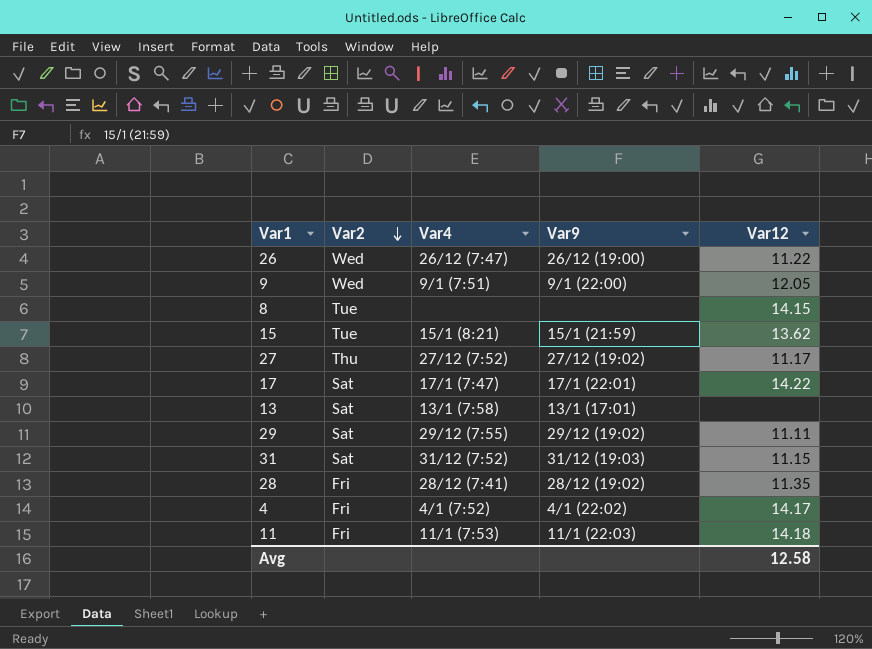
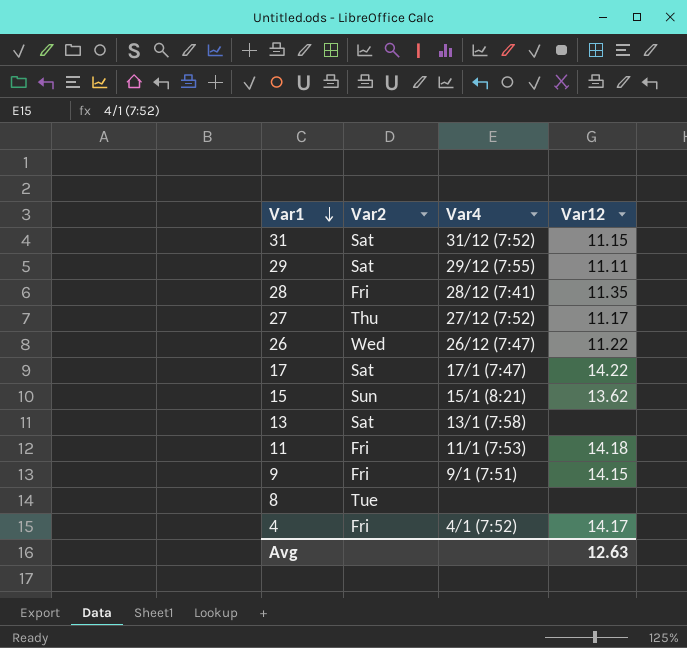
row order: Var2 descending -> Var1 descending
column Var9 | position: 4 -> none
15 | Var2: Tue -> Sun
9 | Var2: Wed -> Fri
9 | Var12: 12.05 -> 14.15
8 | Var12: 14.15 -> none
Avg | Var12: 12.58 -> 12.63

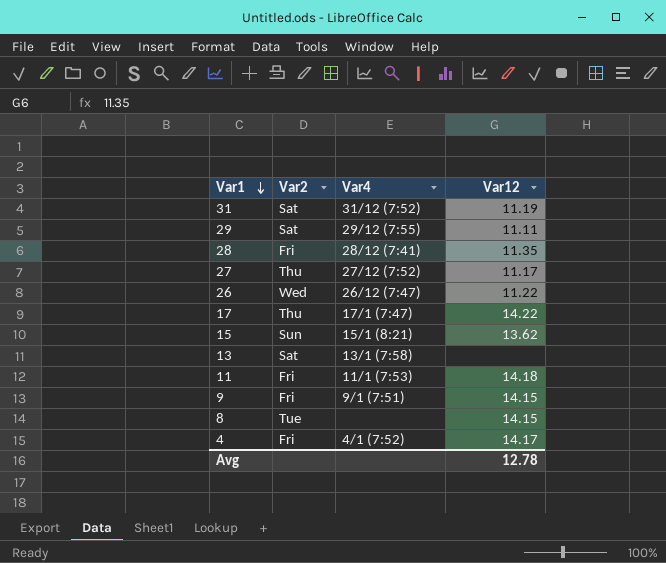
31 | Var12: 11.15 -> 11.19
17 | Var2: Sat -> Thu
8 | Var12: none -> 14.15
Avg | Var12: 12.63 -> 12.78

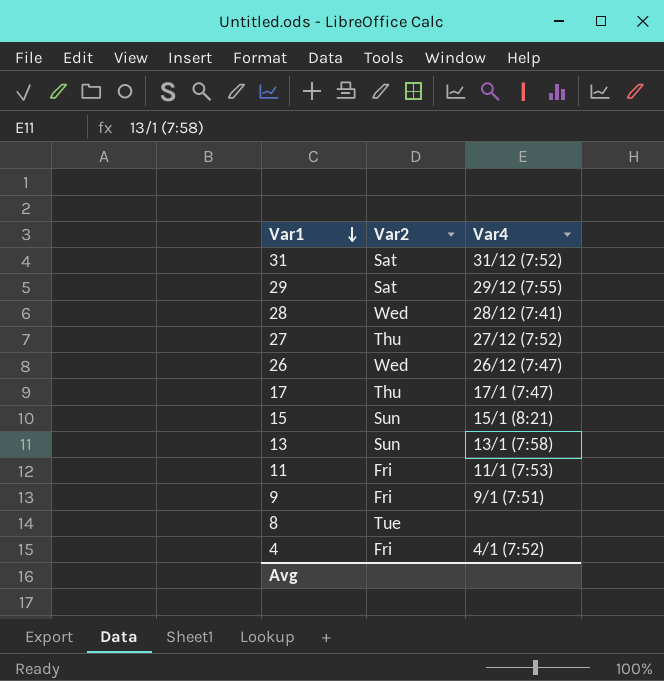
column Var12 | position: 4 -> none
28 | Var2: Fri -> Wed
13 | Var2: Sat -> Sun

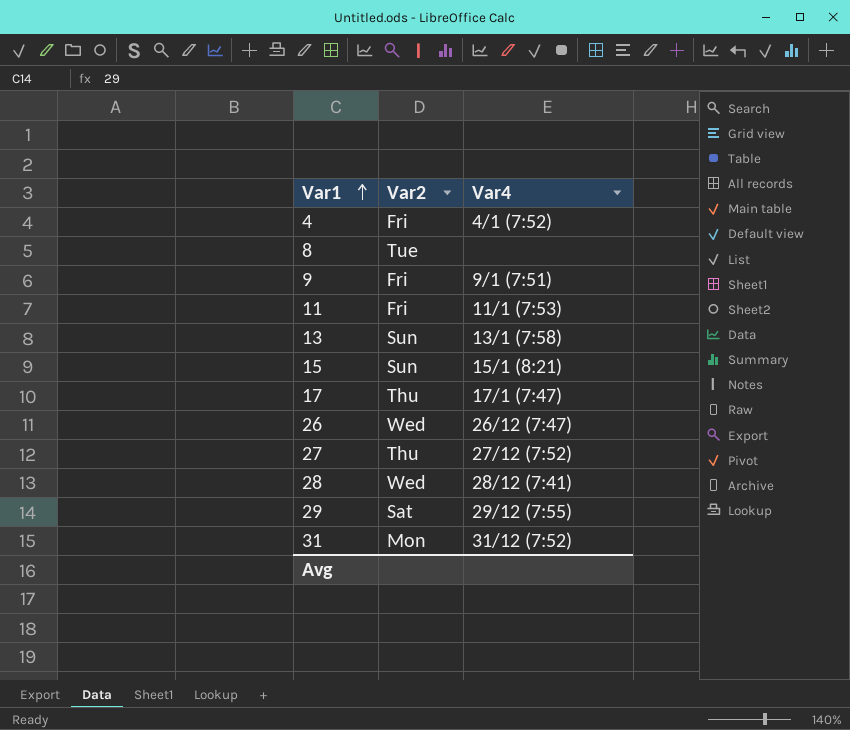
row order: Var1 descending -> Var1 ascending
31 | Var2: Sat -> Mon

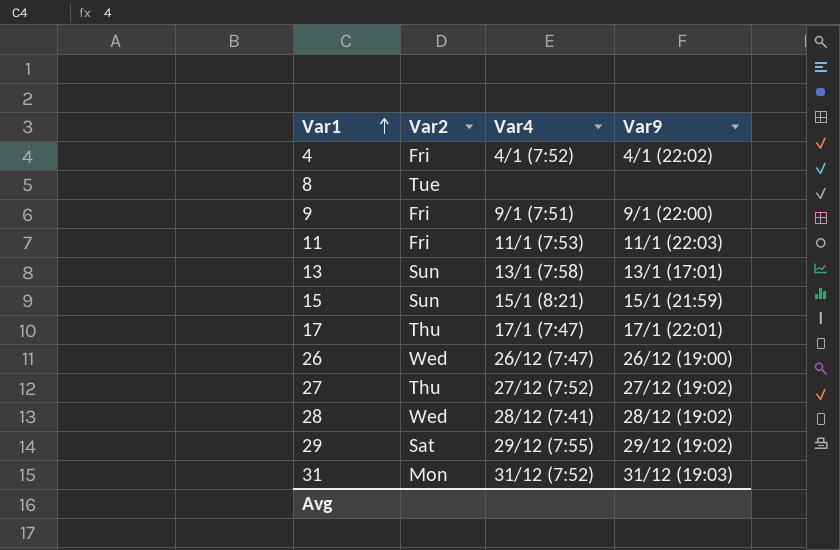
column Var9 | position: none -> 4

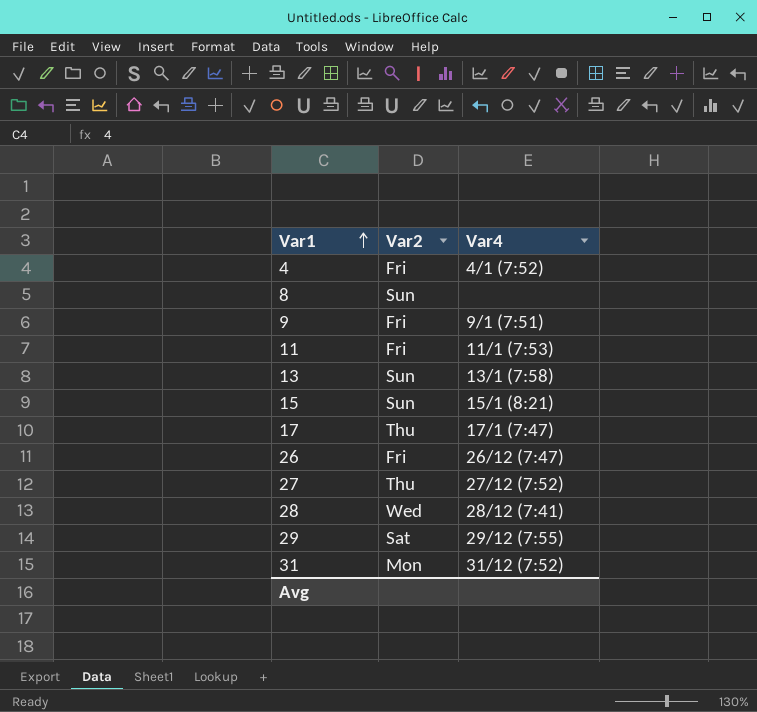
column Var9 | position: 4 -> none
8 | Var2: Tue -> Sun
26 | Var2: Wed -> Fri

